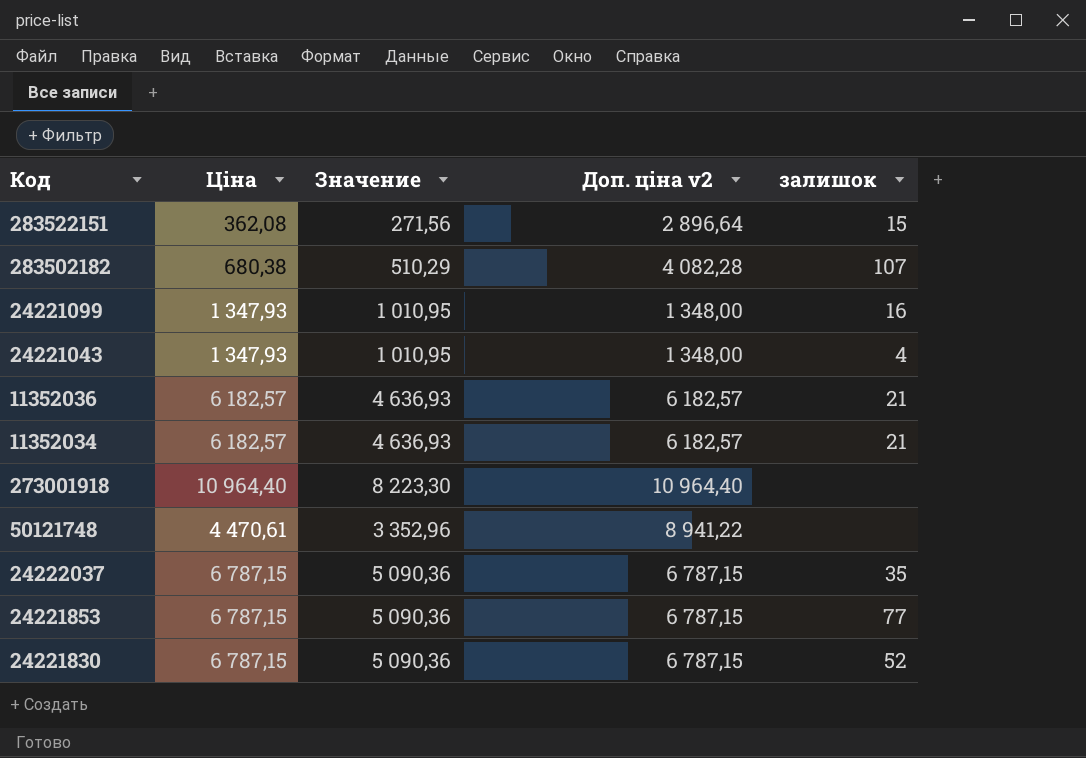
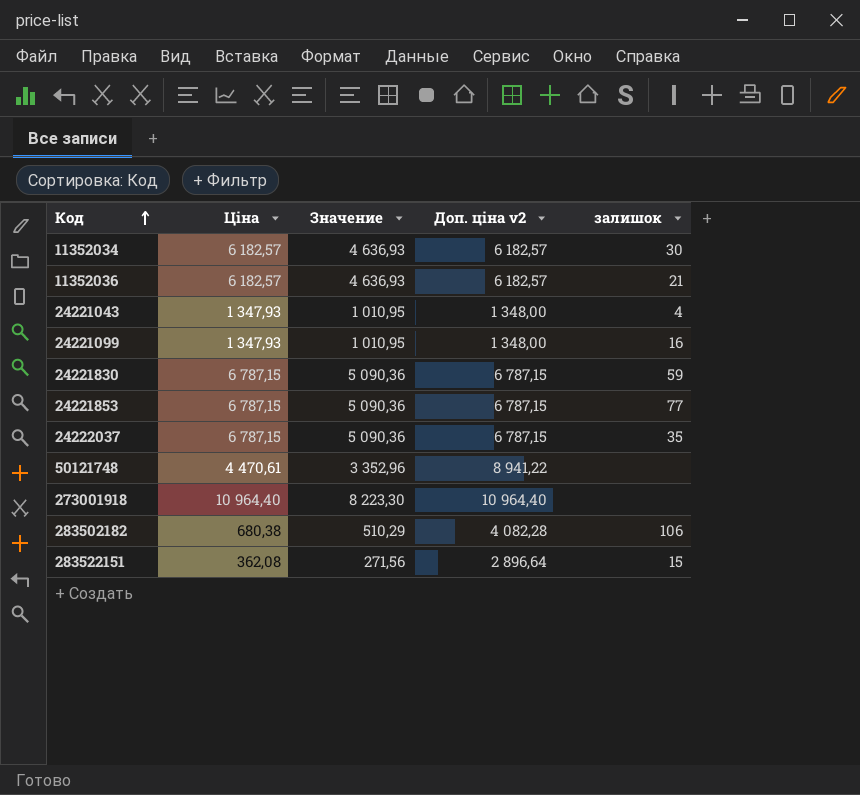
row order: none -> Код ascending
11352034 | залишок: 21 -> 30
24221830 | залишок: 52 -> 59
283502182 | залишок: 107 -> 106

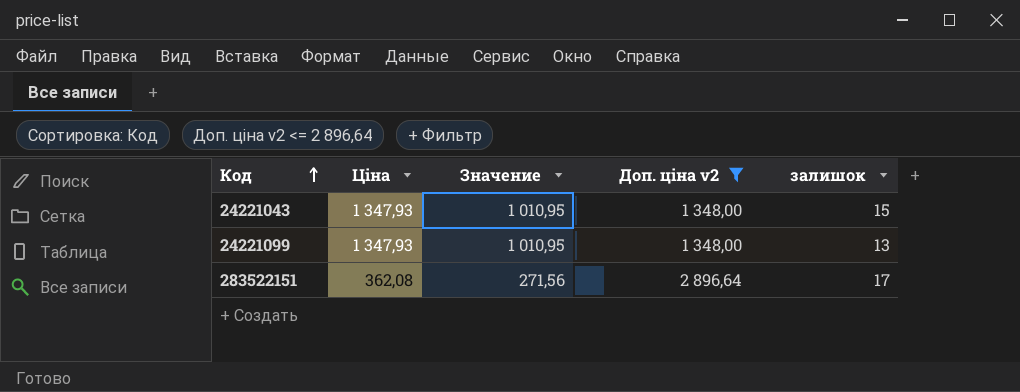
filter: none -> Доп. ціна v2 <= 2 896,64
24221043 | залишок: 4 -> 15
24221099 | залишок: 16 -> 13
283522151 | залишок: 15 -> 17

